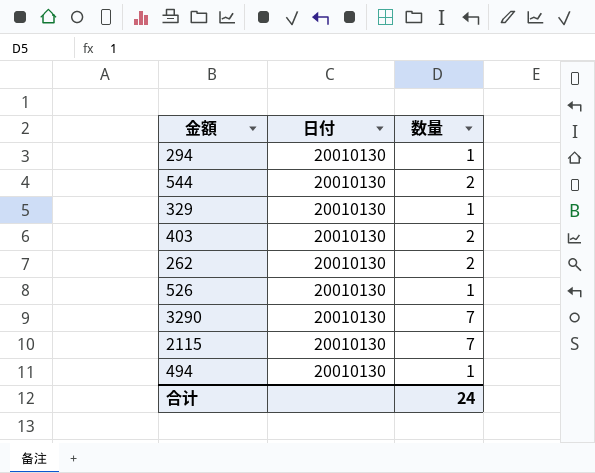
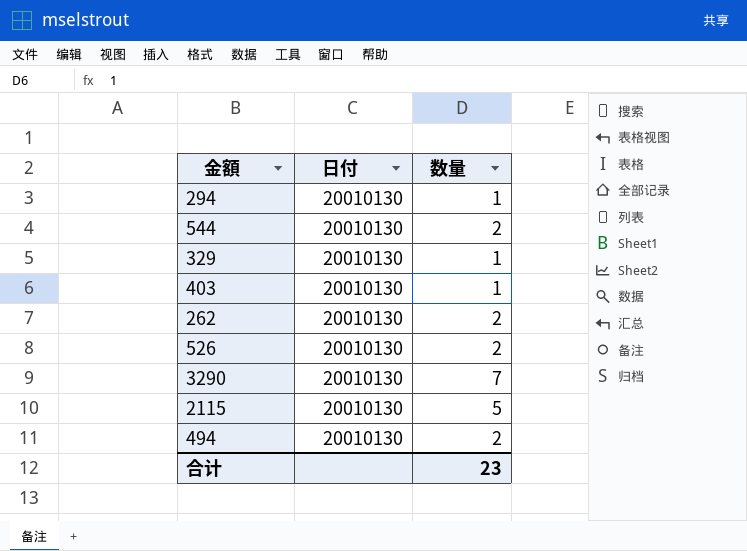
403 | 数量: 2 -> 1
526 | 数量: 1 -> 2
2115 | 数量: 7 -> 5
494 | 数量: 1 -> 2
合计 | 数量: 24 -> 23

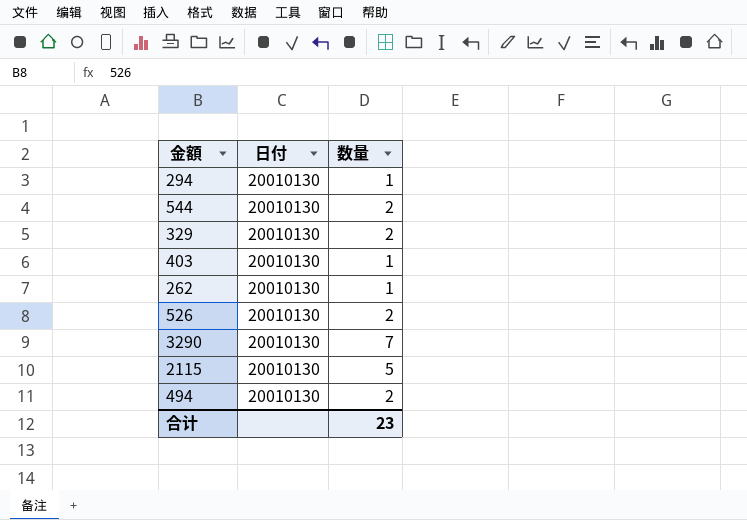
329 | 数量: 1 -> 2
262 | 数量: 2 -> 1

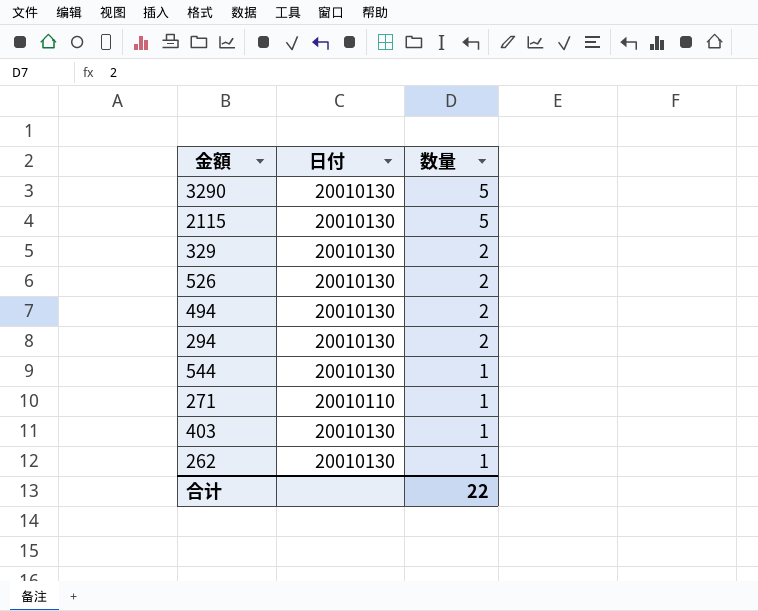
row order: none -> 数量 descending
3290 | 数量: 7 -> 5
294 | 数量: 1 -> 2
544 | 数量: 2 -> 1
row 271: none -> 20010110 | 1
合计 | 数量: 23 -> 22

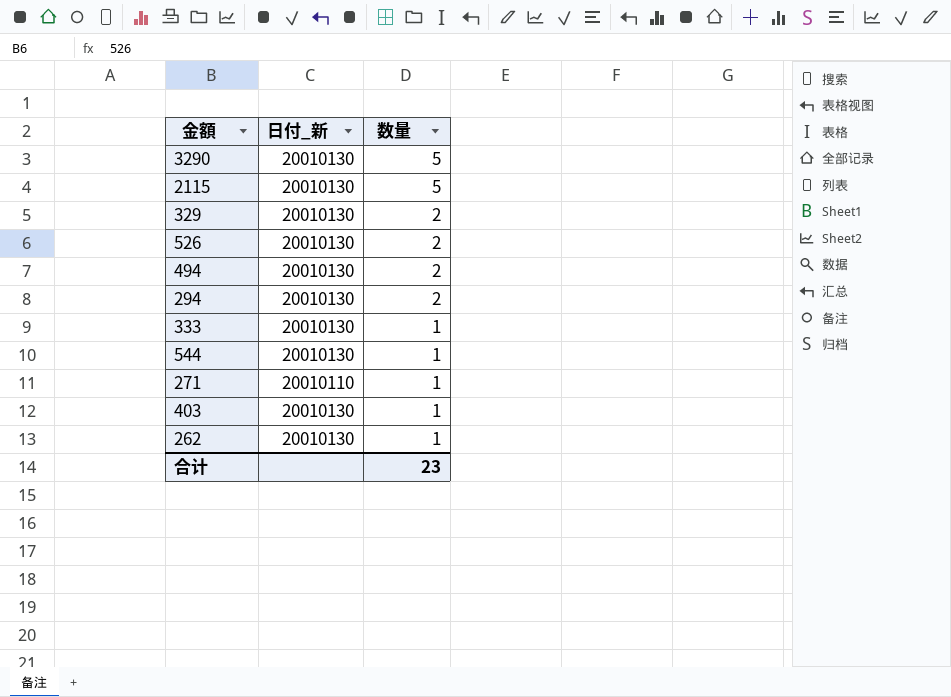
column name: 日付 -> 日付_新
row 333: none -> 20010130 | 1
合计 | 数量: 22 -> 23

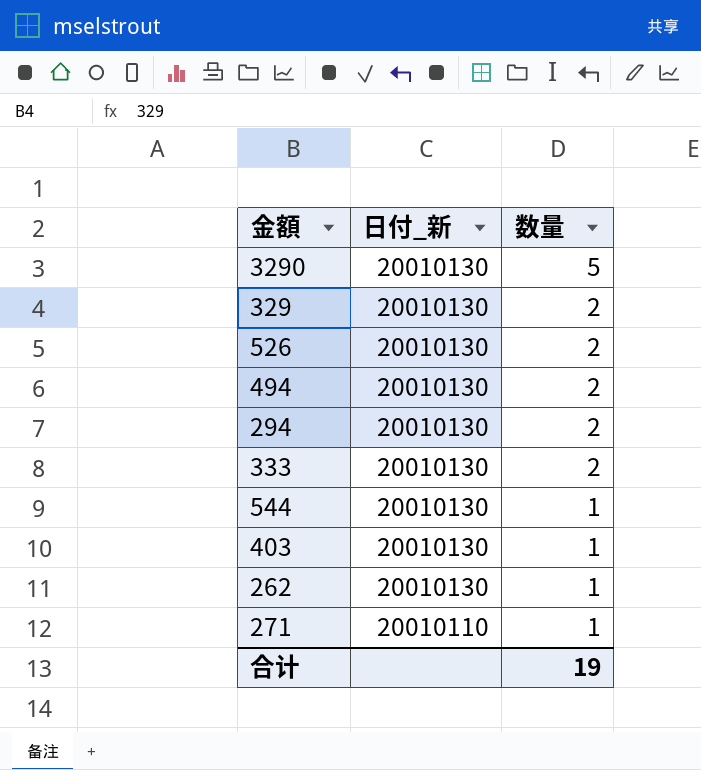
row order: 数量 descending -> 日付_新 descending
row 2115: 20010130 | 5 -> none
333 | 数量: 1 -> 2
合计 | 数量: 23 -> 19

